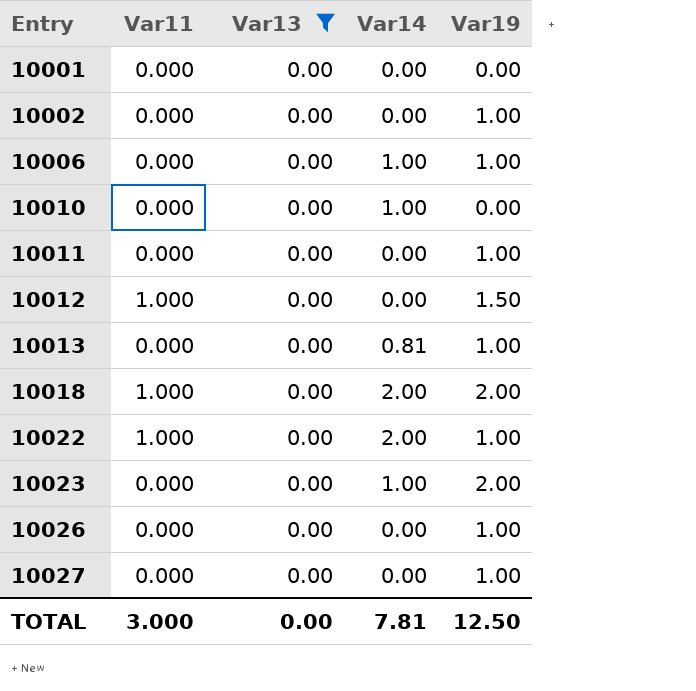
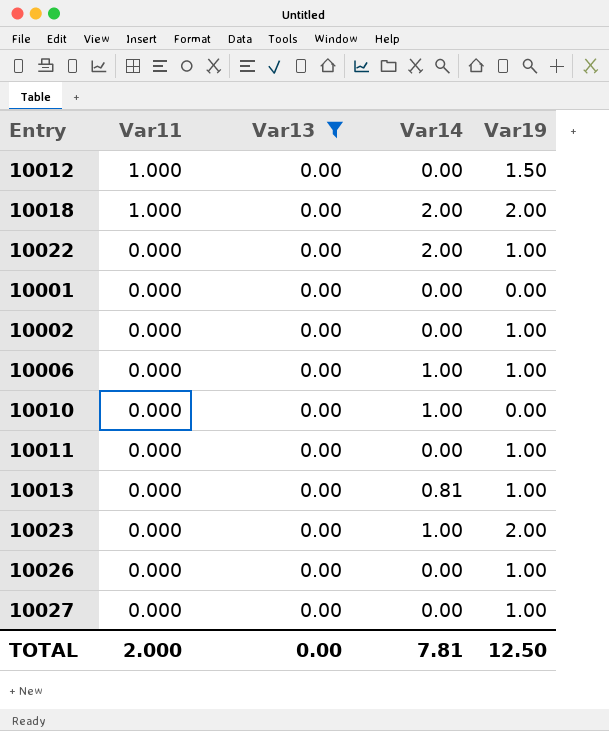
row order: Entry ascending -> Var11 descending
10022 | Var11: 1.000 -> 0.000
TOTAL | Var11: 3.000 -> 2.000

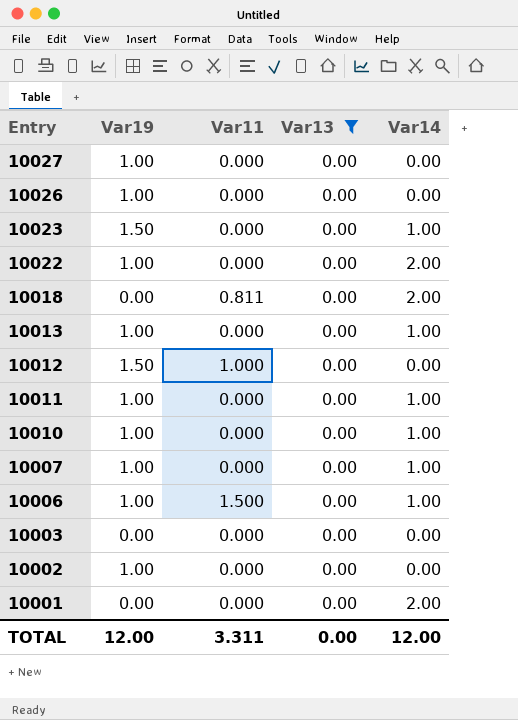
row order: Var11 descending -> Entry descending
column Var19 | position: 5 -> 2
10023 | Var19: 2.00 -> 1.50
10018 | Var19: 2.00 -> 0.00
10018 | Var11: 1.000 -> 0.811
10013 | Var14: 0.81 -> 1.00
10011 | Var14: 0.00 -> 1.00
10010 | Var19: 0.00 -> 1.00
row 10007: none -> 1.00 | 0.000 | 0.00 | 1.00
10006 | Var11: 0.000 -> 1.500
row 10003: none -> 0.00 | 0.000 | 0.00 | 0.00
10001 | Var14: 0.00 -> 2.00
TOTAL | Var19: 12.50 -> 12.00
TOTAL | Var11: 2.000 -> 3.311
TOTAL | Var14: 7.81 -> 12.00

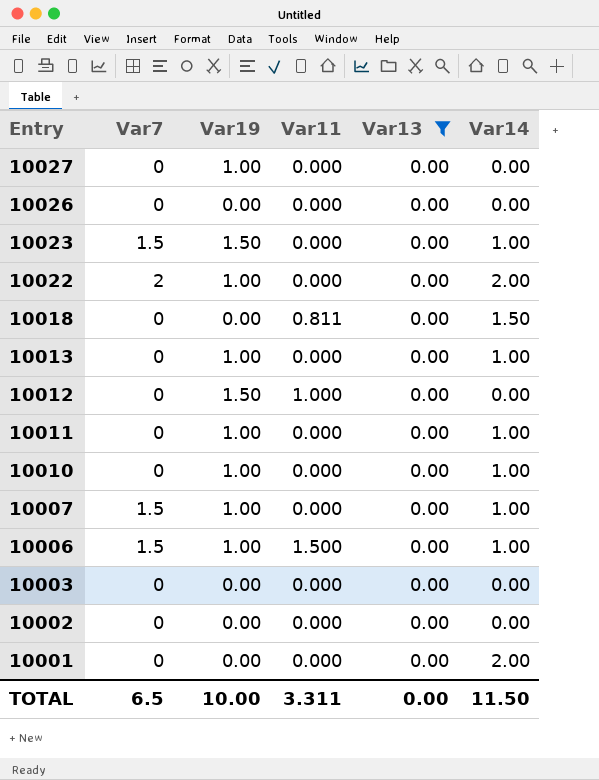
column Var7 | position: none -> 2
10026 | Var19: 1.00 -> 0.00
10018 | Var14: 2.00 -> 1.50
10002 | Var19: 1.00 -> 0.00
TOTAL | Var19: 12.00 -> 10.00
TOTAL | Var14: 12.00 -> 11.50

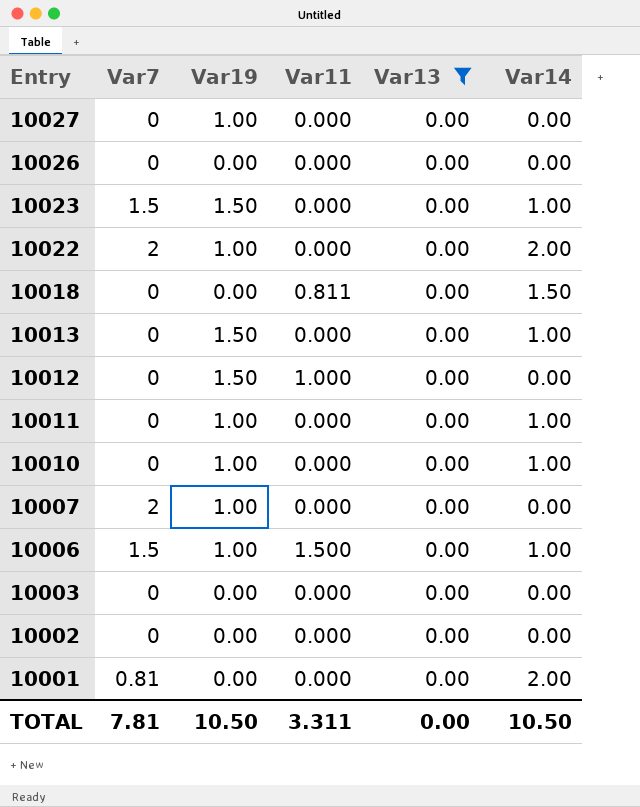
10013 | Var19: 1.00 -> 1.50
10007 | Var7: 1.5 -> 2
10007 | Var14: 1.00 -> 0.00
10001 | Var7: 0 -> 0.81
TOTAL | Var7: 6.5 -> 7.81
TOTAL | Var19: 10.00 -> 10.50
TOTAL | Var14: 11.50 -> 10.50

